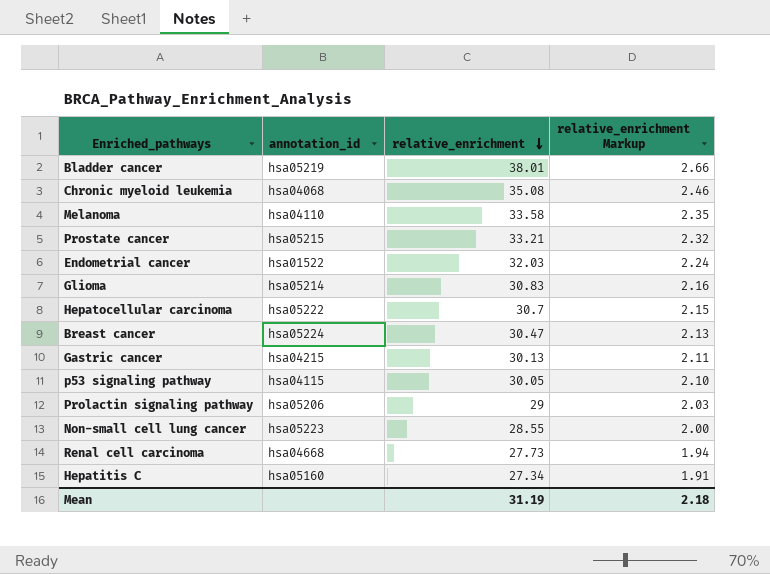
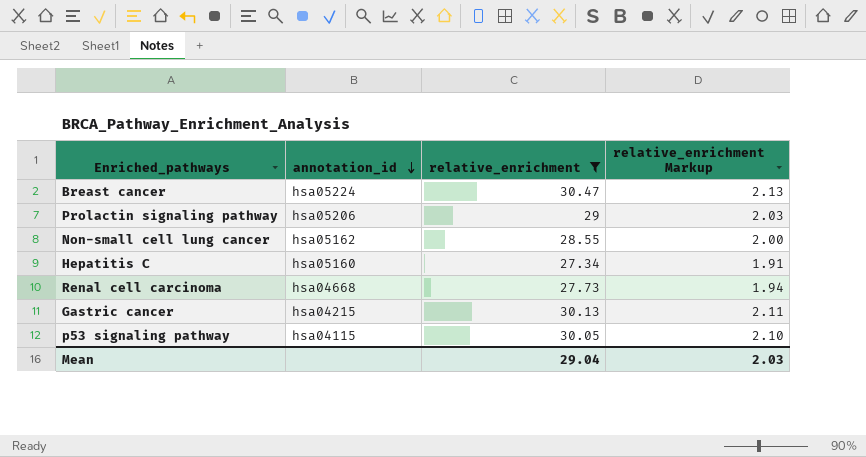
filter: none -> relative_enrichment <= 30.47
row order: relative_enrichment descending -> annotation_id descending
Non-small cell lung cancer | annotation_id: hsa05223 -> hsa05162
Mean | relative_enrichment: 31.19 -> 29.04
Mean | relative_enrichment Markup: 2.18 -> 2.03

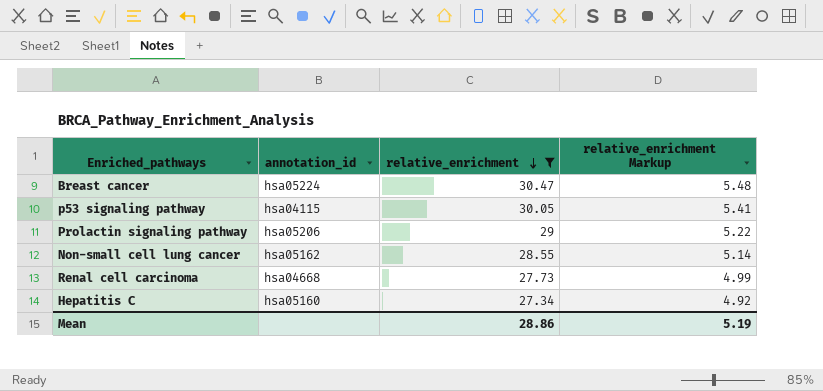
row order: annotation_id descending -> relative_enrichment descending
column relative_enrichment Markup | formula: [relative_enrichment] * 0.07 -> [relative_enrichment] * 0.18
row Gastric cancer: hsa04215 | 30.13 | 2.11 -> none
Mean | relative_enrichment: 29.04 -> 28.86
Mean | relative_enrichment Markup: 2.03 -> 5.19

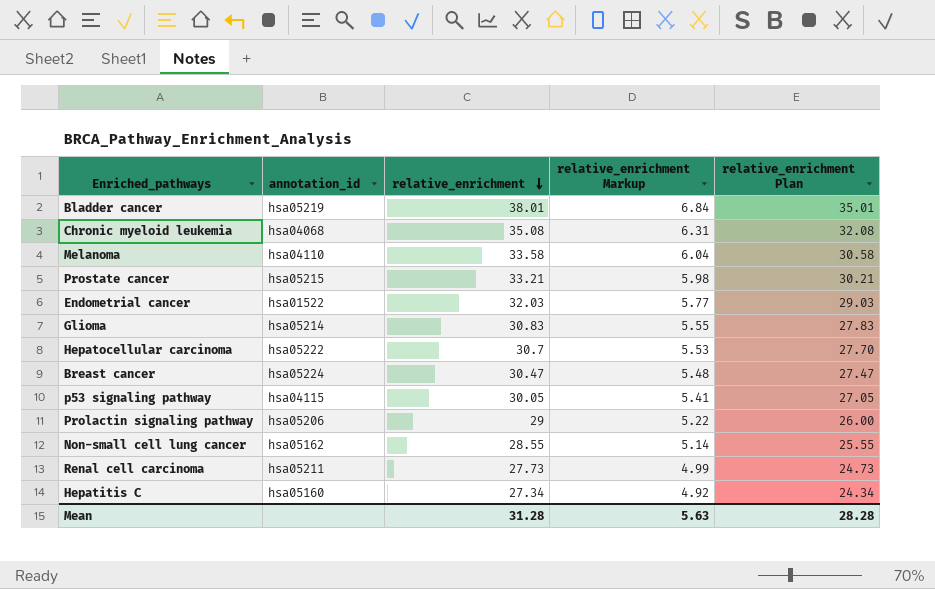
filter: relative_enrichment <= 30.47 -> none
column relative_enrichment Plan | formula: none -> [relative_enrichment] - 3
Renal cell carcinoma | annotation_id: hsa04668 -> hsa05211
Mean | relative_enrichment: 28.86 -> 31.28
Mean | relative_enrichment Markup: 5.19 -> 5.63

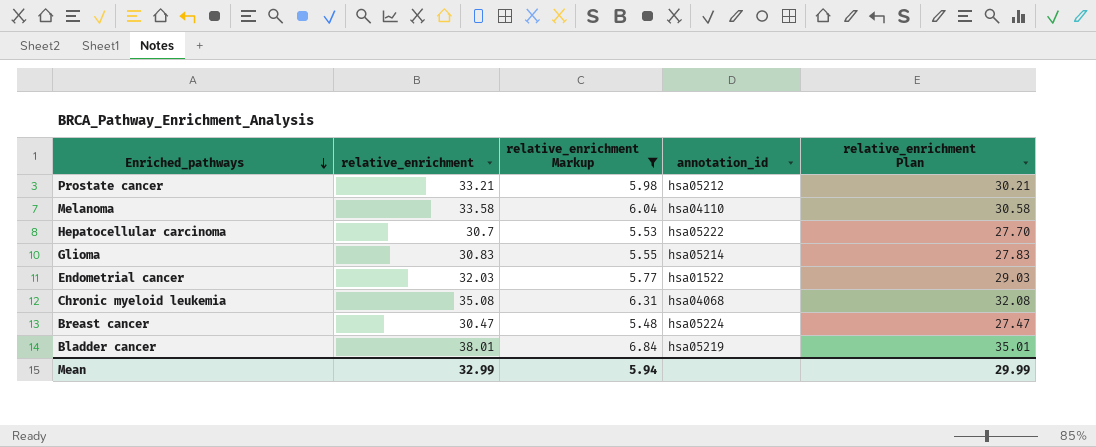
filter: none -> relative_enrichment Markup >= 5.48
row order: relative_enrichment descending -> Enriched_pathways descending
column annotation_id | position: 2 -> 4
Prostate cancer | annotation_id: hsa05215 -> hsa05212
Mean | relative_enrichment: 31.28 -> 32.99
Mean | relative_enrichment Markup: 5.63 -> 5.94
Mean | relative_enrichment Plan: 28.28 -> 29.99

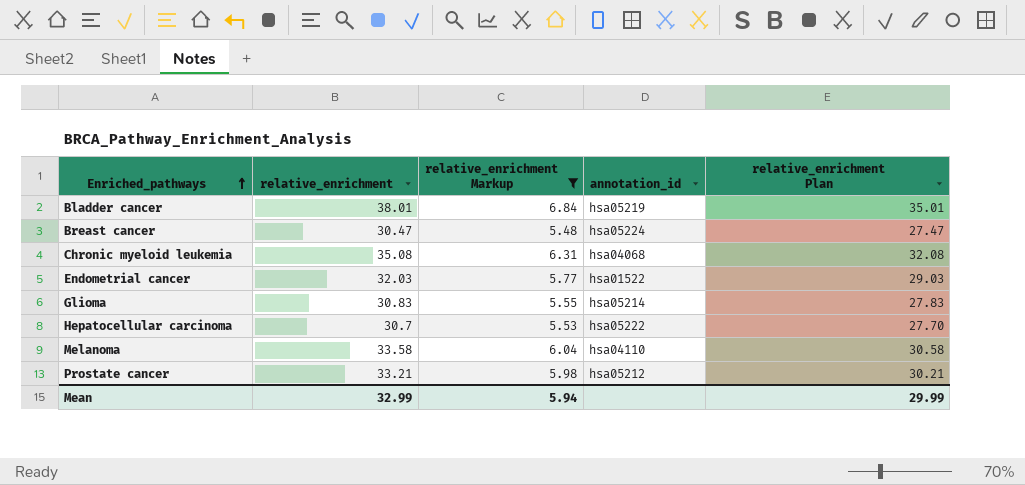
row order: Enriched_pathways descending -> Enriched_pathways ascending

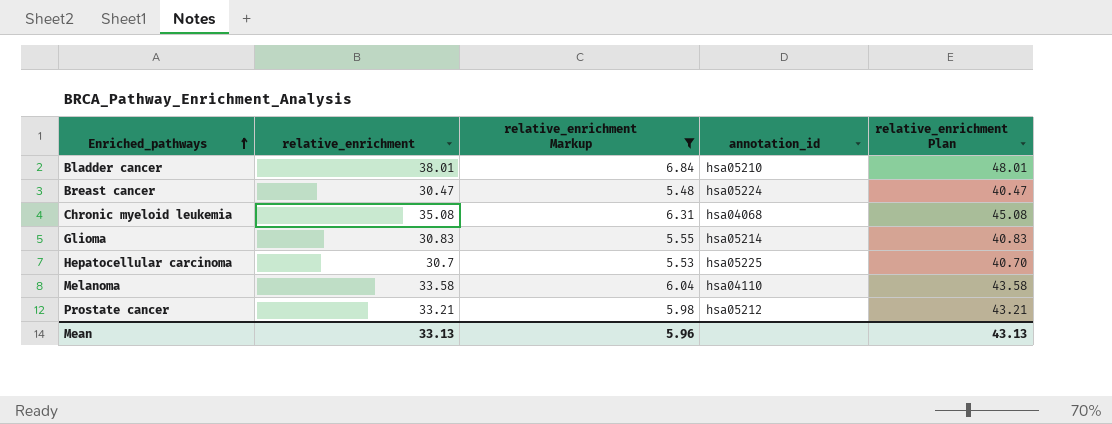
column relative_enrichment Plan | formula: [relative_enrichment] - 3 -> [relative_enrichment] + 10
row Endometrial cancer: 32.03 | 5.77 | hsa01522 | 29.03 -> none
Bladder cancer | annotation_id: hsa05219 -> hsa05210
Hepatocellular carcinoma | annotation_id: hsa05222 -> hsa05225
Mean | relative_enrichment: 32.99 -> 33.13
Mean | relative_enrichment Markup: 5.94 -> 5.96
Mean | relative_enrichment Plan: 29.99 -> 43.13

